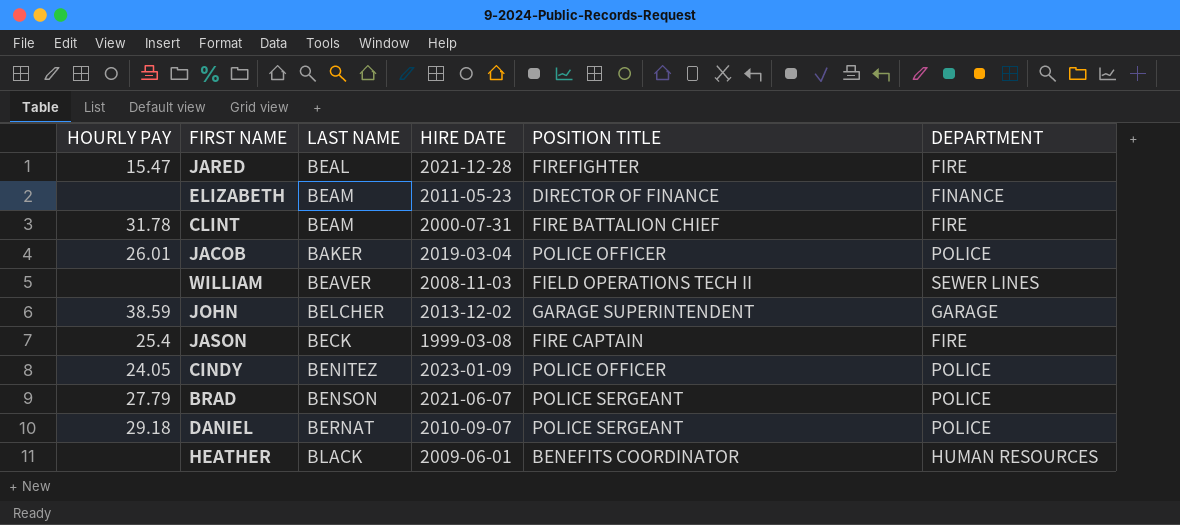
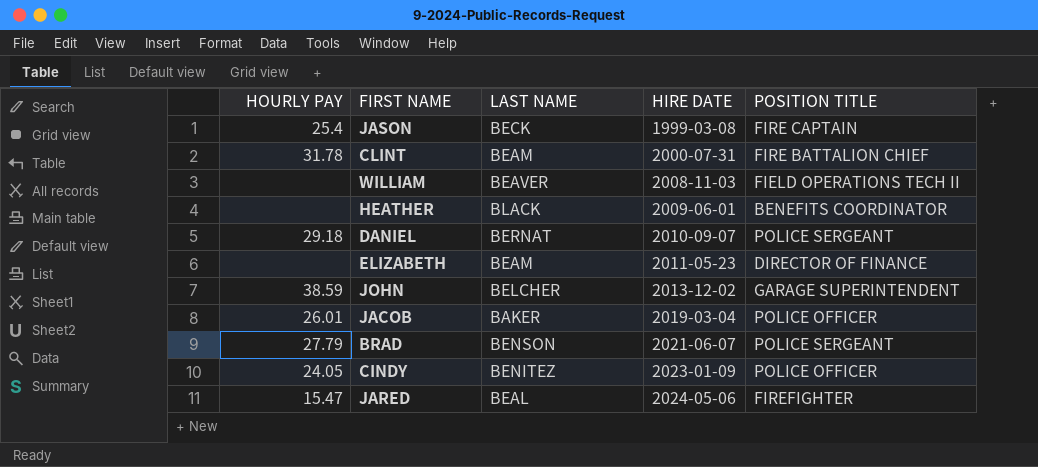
row order: none -> HIRE DATE ascending
column DEPARTMENT | position: 6 -> none
JARED | HIRE DATE: 2021-12-28 -> 2024-05-06

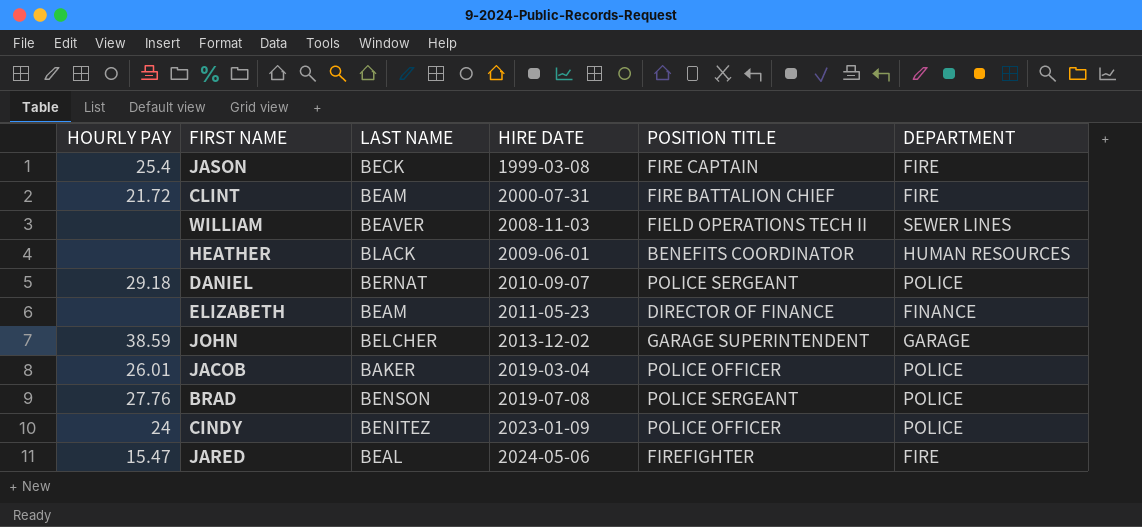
column DEPARTMENT | position: none -> 6
CLINT | HOURLY PAY: 31.78 -> 21.72
BRAD | HOURLY PAY: 27.79 -> 27.76
BRAD | HIRE DATE: 2021-06-07 -> 2019-07-08
CINDY | HOURLY PAY: 24.05 -> 24

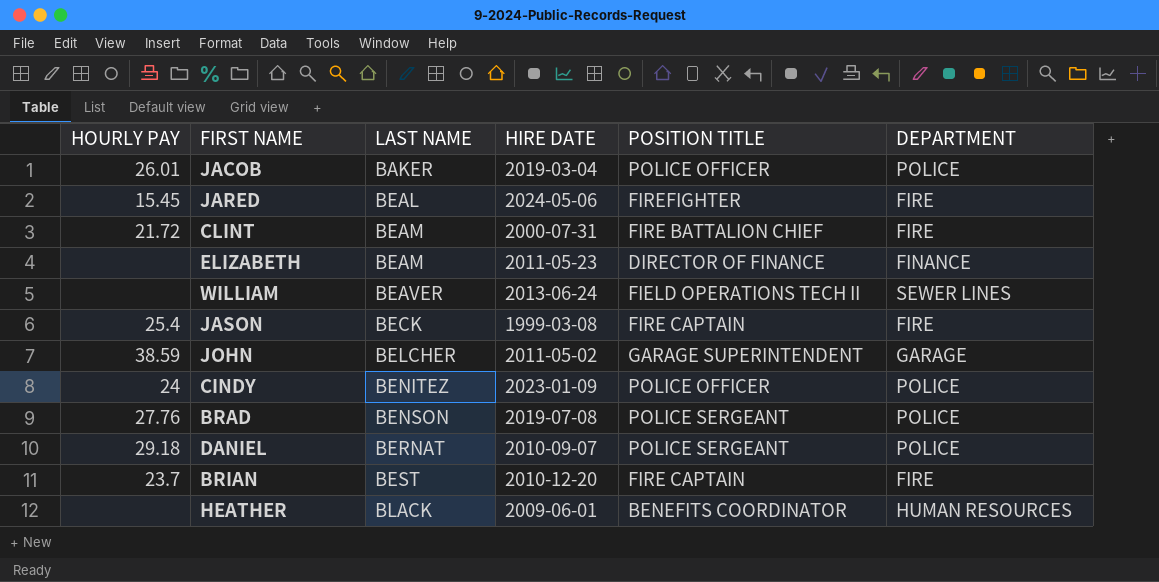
row order: HIRE DATE ascending -> LAST NAME ascending
JARED | HOURLY PAY: 15.47 -> 15.45
WILLIAM | HIRE DATE: 2008-11-03 -> 2013-06-24
JOHN | HIRE DATE: 2013-12-02 -> 2011-05-02
row BRIAN: none -> 23.7 | BEST | 2010-12-20 | FIRE CAPTAIN | FIRE

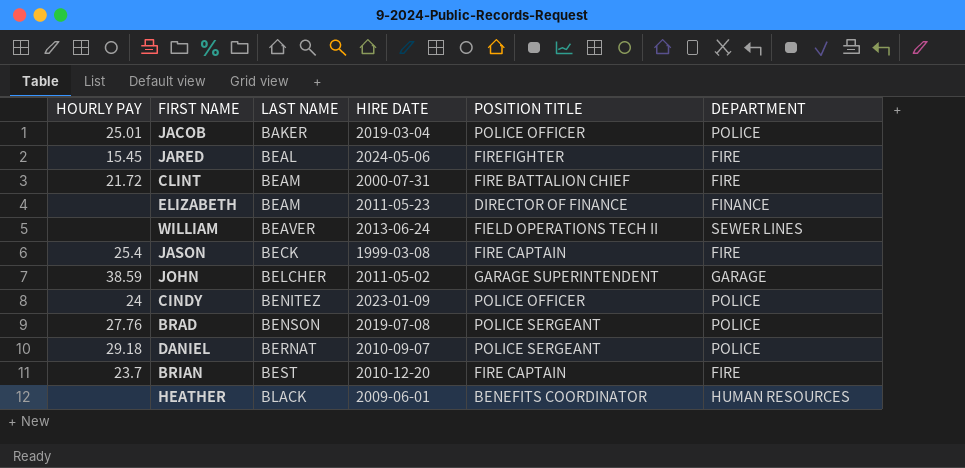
JACOB | HOURLY PAY: 26.01 -> 25.01

